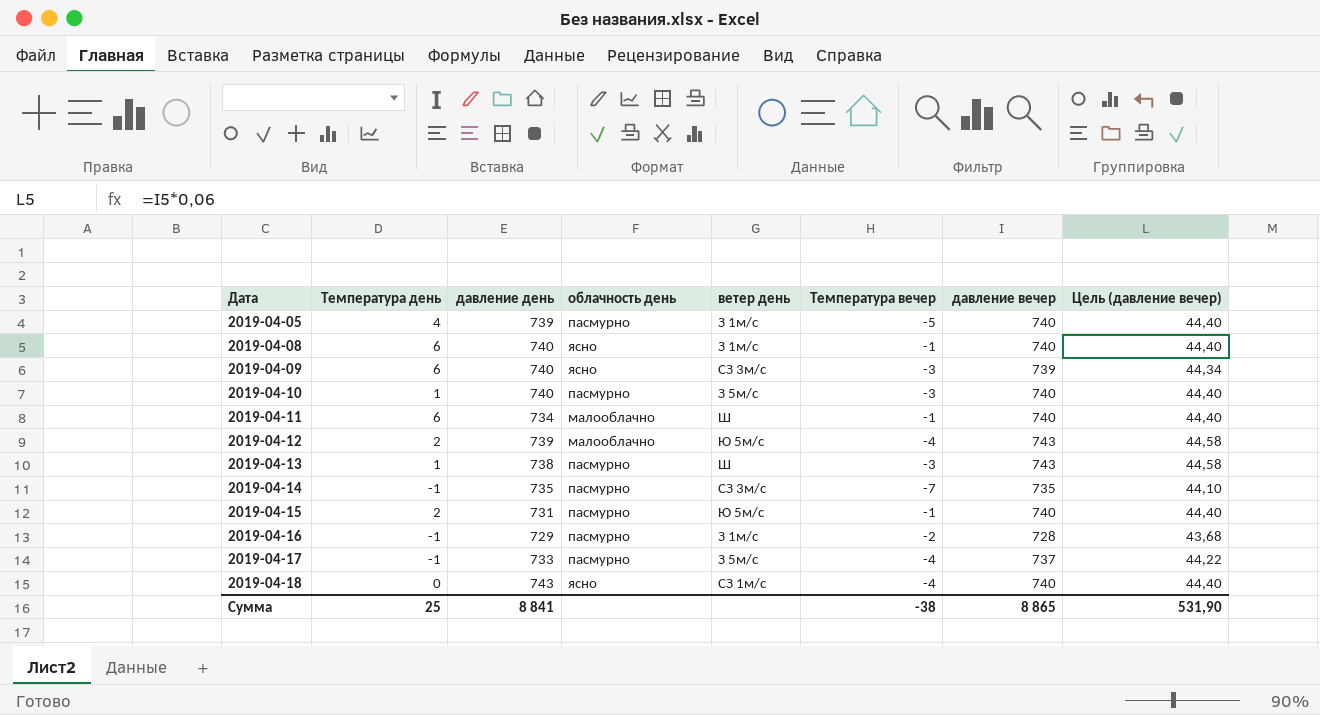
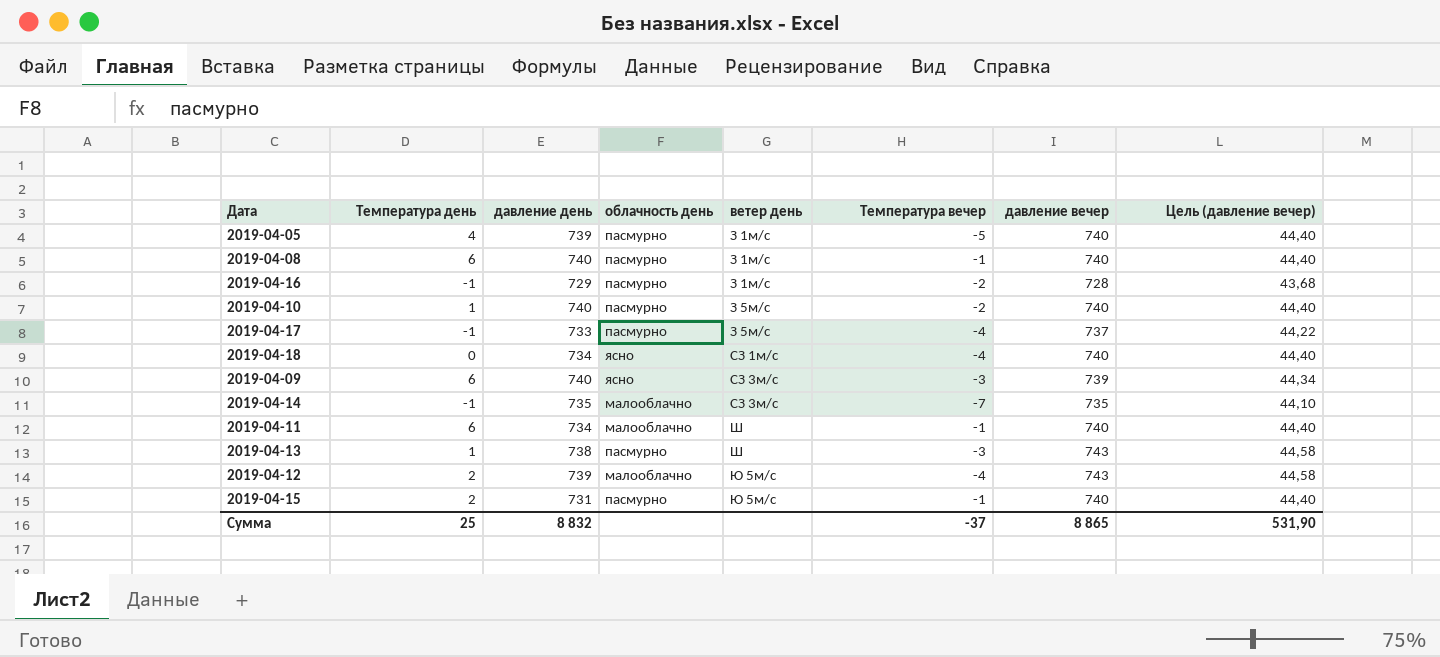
row order: Дата ascending -> ветер день ascending
2019-04-08 | облачность день: ясно -> пасмурно
2019-04-10 | Температура вечер: -3 -> -2
2019-04-18 | давление день: 743 -> 734
2019-04-14 | облачность день: пасмурно -> малооблачно
Сумма | давление день: 8 841 -> 8 832
Сумма | Температура вечер: -38 -> -37

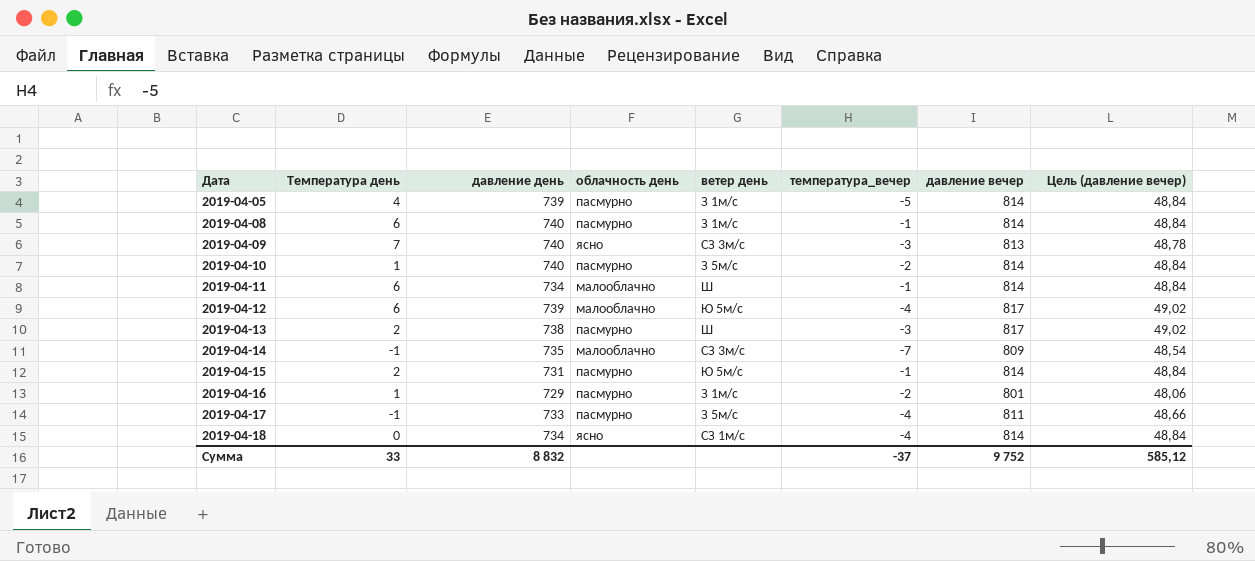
row order: ветер день ascending -> Дата ascending
column name: Температура вечер -> температура_вечер
2019-04-05 | давление вечер: 740 -> 814
2019-04-05 | Цель (давление вечер): 44,40 -> 48,84
2019-04-08 | давление вечер: 740 -> 814
2019-04-08 | Цель (давление вечер): 44,40 -> 48,84
2019-04-09 | Температура день: 6 -> 7
2019-04-09 | давление вечер: 739 -> 813
2019-04-09 | Цель (давление вечер): 44,34 -> 48,78
2019-04-10 | давление вечер: 740 -> 814
2019-04-10 | Цель (давление вечер): 44,40 -> 48,84
2019-04-11 | давление вечер: 740 -> 814
2019-04-11 | Цель (давление вечер): 44,40 -> 48,84
2019-04-12 | Температура день: 2 -> 6
2019-04-12 | давление вечер: 743 -> 817
2019-04-12 | Цель (давление вечер): 44,58 -> 49,02
2019-04-13 | Температура день: 1 -> 2
2019-04-13 | давление вечер: 743 -> 817
2019-04-13 | Цель (давление вечер): 44,58 -> 49,02
2019-04-14 | давление вечер: 735 -> 809
2019-04-14 | Цель (давление вечер): 44,10 -> 48,54
2019-04-15 | давление вечер: 740 -> 814
2019-04-15 | Цель (давление вечер): 44,40 -> 48,84
2019-04-16 | Температура день: -1 -> 1
2019-04-16 | давление вечер: 728 -> 801
2019-04-16 | Цель (давление вечер): 43,68 -> 48,06
2019-04-17 | давление вечер: 737 -> 811
2019-04-17 | Цель (давление вечер): 44,22 -> 48,66
2019-04-18 | давление вечер: 740 -> 814
2019-04-18 | Цель (давление вечер): 44,40 -> 48,84
Сумма | Температура день: 25 -> 33
Сумма | давление вечер: 8 865 -> 9 752
Сумма | Цель (давление вечер): 531,90 -> 585,12

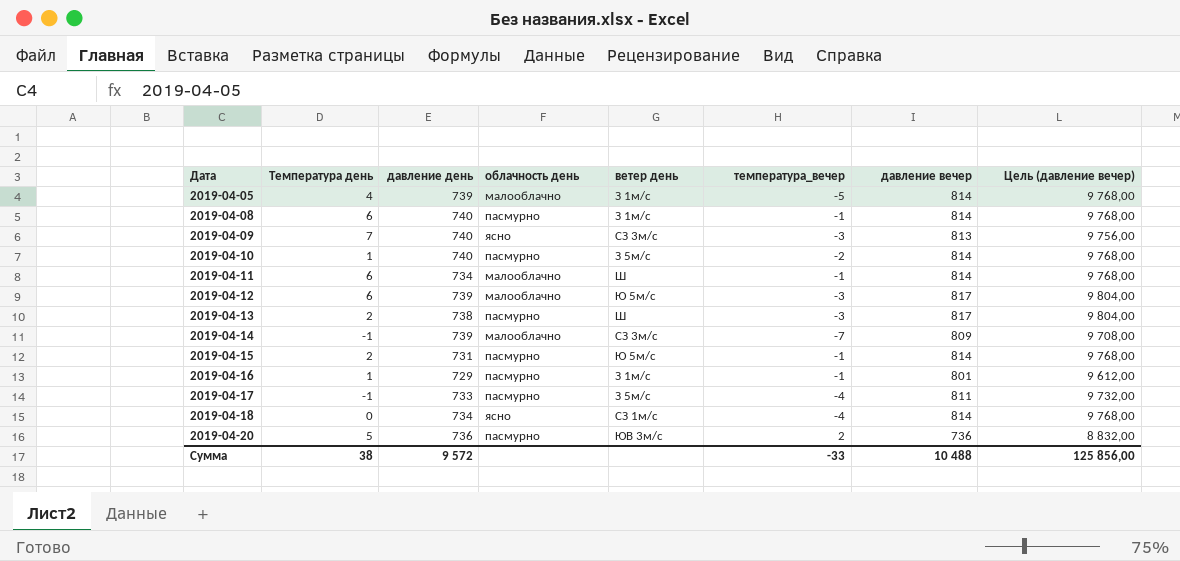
column Цель (давление вечер) | formula: [давление вечер] * 0,06 -> [давление вечер] * 12
2019-04-05 | облачность день: пасмурно -> малооблачно
2019-04-12 | температура_вечер: -4 -> -3
2019-04-14 | давление день: 735 -> 739
2019-04-16 | температура_вечер: -2 -> -1
row 2019-04-20: none -> 5 | 736 | пасмурно | ЮВ 3м/с | 2 | 736 | 8 832,00
Сумма | Температура день: 33 -> 38
Сумма | давление день: 8 832 -> 9 572
Сумма | температура_вечер: -37 -> -33
Сумма | давление вечер: 9 752 -> 10 488
Сумма | Цель (давление вечер): 585,12 -> 125 856,00

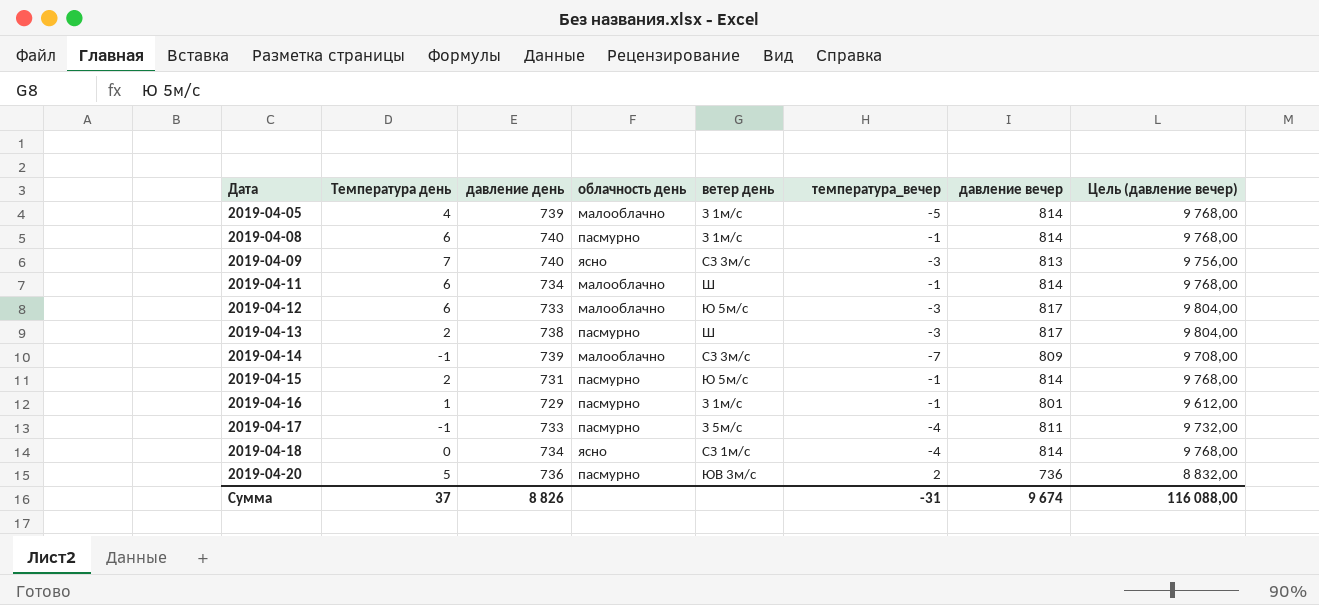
row 2019-04-10: 1 | 740 | пасмурно | З 5м/с | -2 | 814 | 9 768,00 -> none
2019-04-12 | давление день: 739 -> 733
Сумма | Температура день: 38 -> 37
Сумма | давление день: 9 572 -> 8 826
Сумма | температура_вечер: -33 -> -31
Сумма | давление вечер: 10 488 -> 9 674
Сумма | Цель (давление вечер): 125 856,00 -> 116 088,00

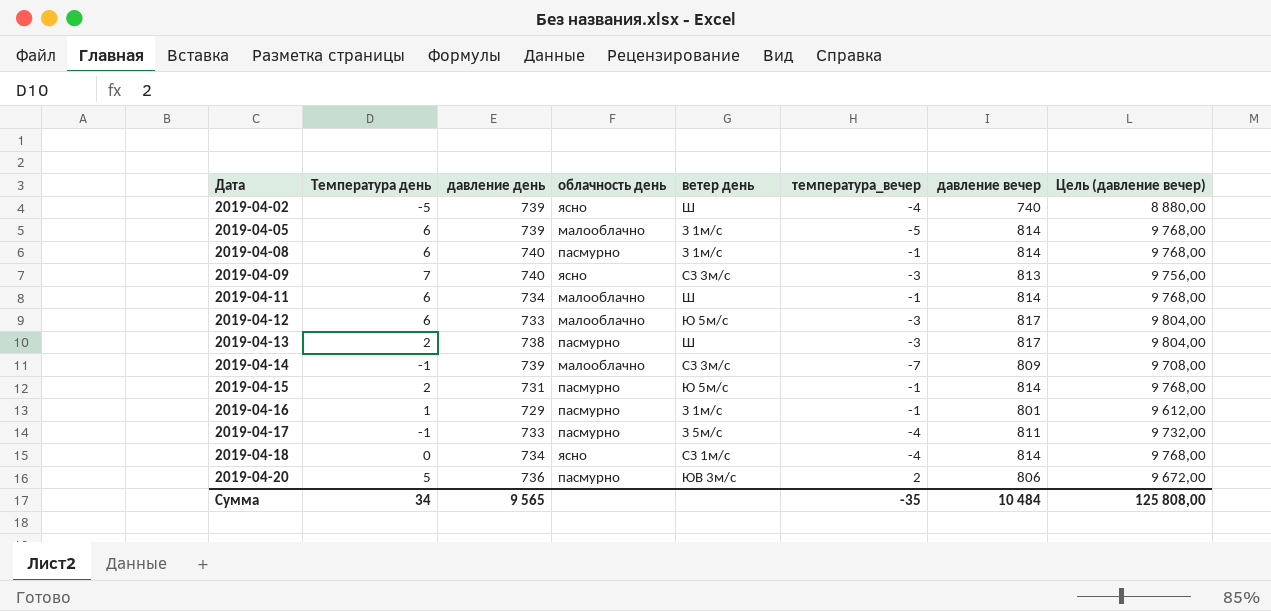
row 2019-04-02: none -> -5 | 739 | ясно | Ш | -4 | 740 | 8 880,00
2019-04-05 | Температура день: 4 -> 6
2019-04-20 | давление вечер: 736 -> 806
2019-04-20 | Цель (давление вечер): 8 832,00 -> 9 672,00
Сумма | Температура день: 37 -> 34
Сумма | давление день: 8 826 -> 9 565
Сумма | температура_вечер: -31 -> -35
Сумма | давление вечер: 9 674 -> 10 484
Сумма | Цель (давление вечер): 116 088,00 -> 125 808,00

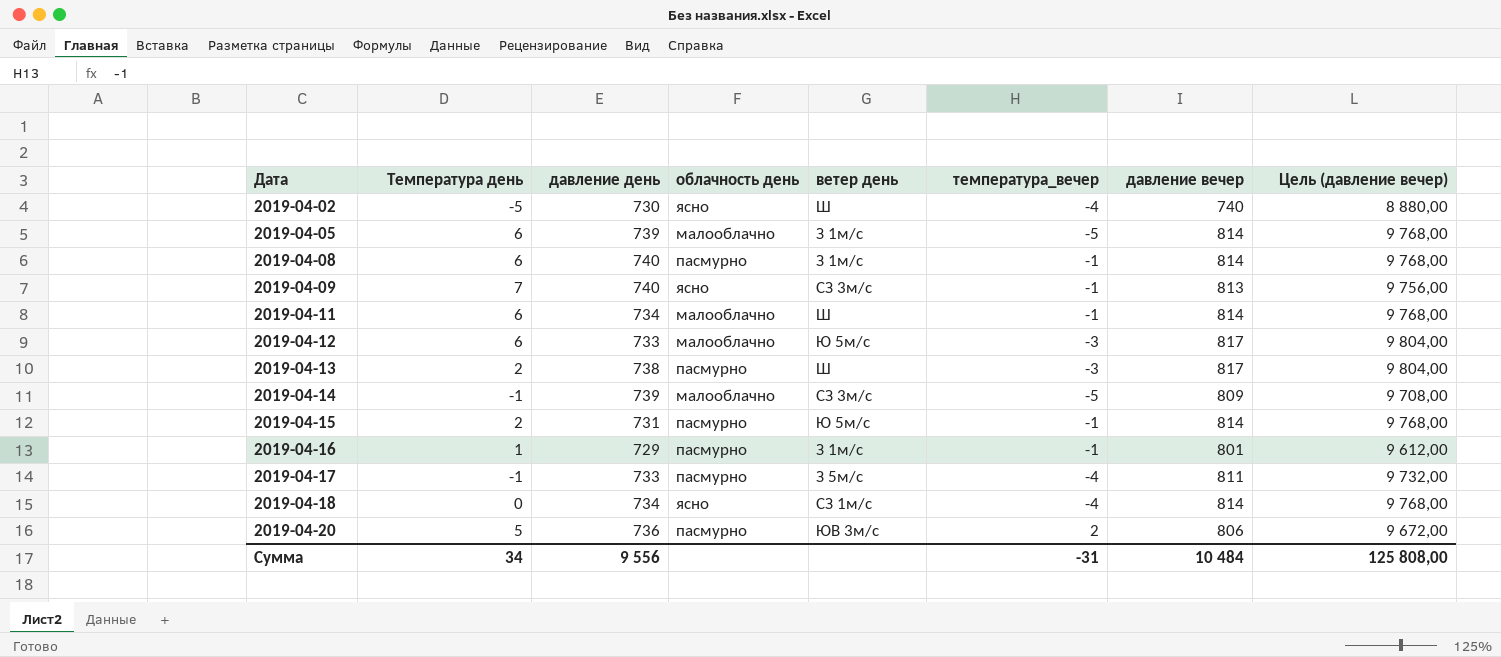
2019-04-02 | давление день: 739 -> 730
2019-04-09 | температура_вечер: -3 -> -1
2019-04-14 | температура_вечер: -7 -> -5
Сумма | давление день: 9 565 -> 9 556
Сумма | температура_вечер: -35 -> -31

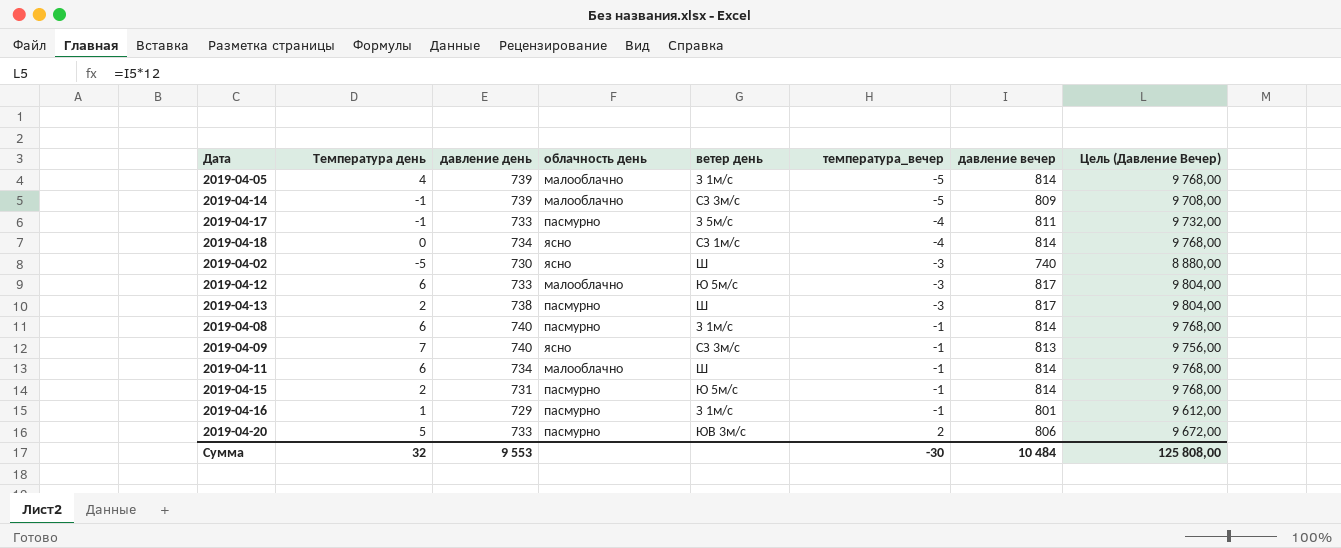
row order: Дата ascending -> температура_вечер ascending
column name: Цель (давление вечер) -> Цель (Давление Вечер)
2019-04-05 | Температура день: 6 -> 4
2019-04-02 | температура_вечер: -4 -> -3
2019-04-20 | давление день: 736 -> 733
Сумма | Температура день: 34 -> 32
Сумма | давление день: 9 556 -> 9 553
Сумма | температура_вечер: -31 -> -30

